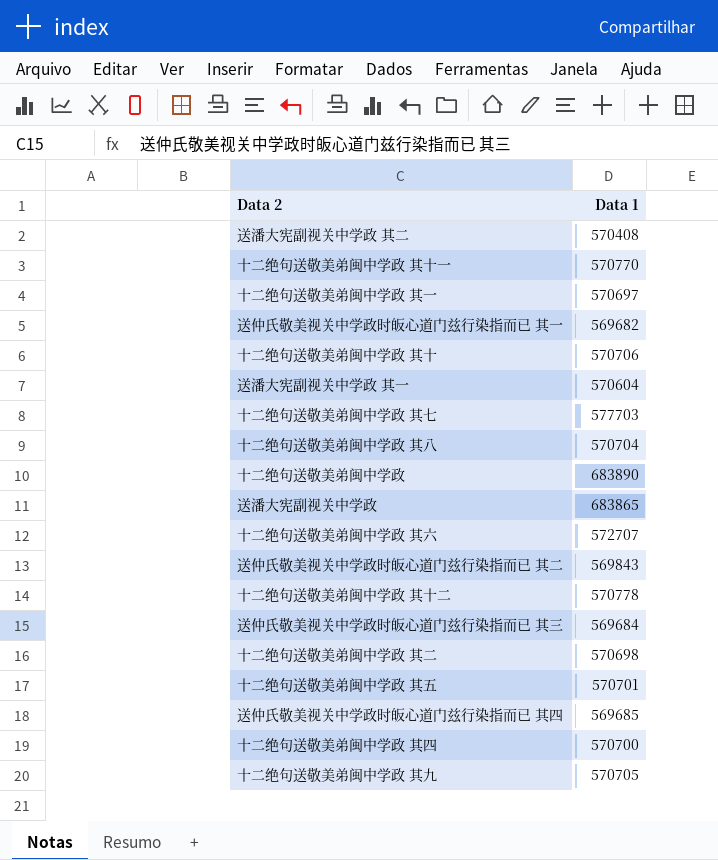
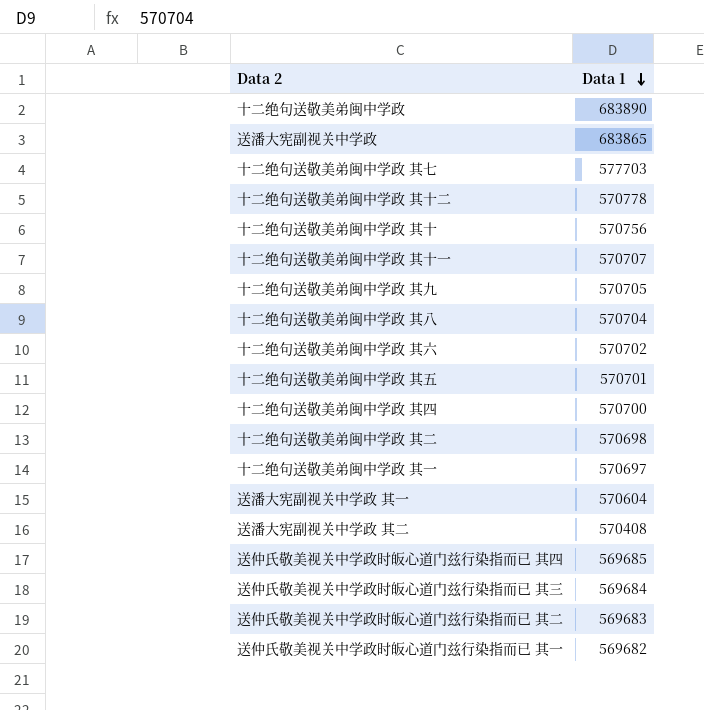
row order: none -> Data 1 descending
十二绝句送敬美弟闽中学政 其十 | Data 1: 570706 -> 570756
十二绝句送敬美弟闽中学政 其十一 | Data 1: 570770 -> 570707
十二绝句送敬美弟闽中学政 其六 | Data 1: 572707 -> 570702
送仲氏敬美视关中学政时皈心道门兹行染指而已 其二 | Data 1: 569843 -> 569683

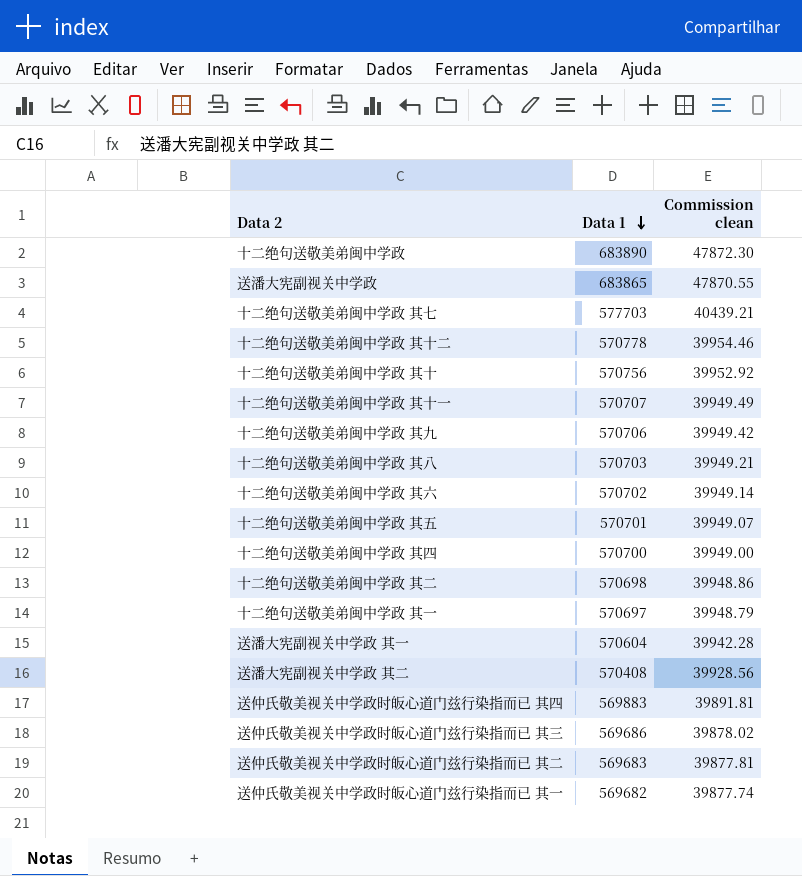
column Commission clean | formula: none -> [Data 1] * 0.07
十二绝句送敬美弟闽中学政 其九 | Data 1: 570705 -> 570706
十二绝句送敬美弟闽中学政 其八 | Data 1: 570704 -> 570703
送仲氏敬美视关中学政时皈心道门兹行染指而已 其四 | Data 1: 569685 -> 569883
送仲氏敬美视关中学政时皈心道门兹行染指而已 其三 | Data 1: 569684 -> 569686

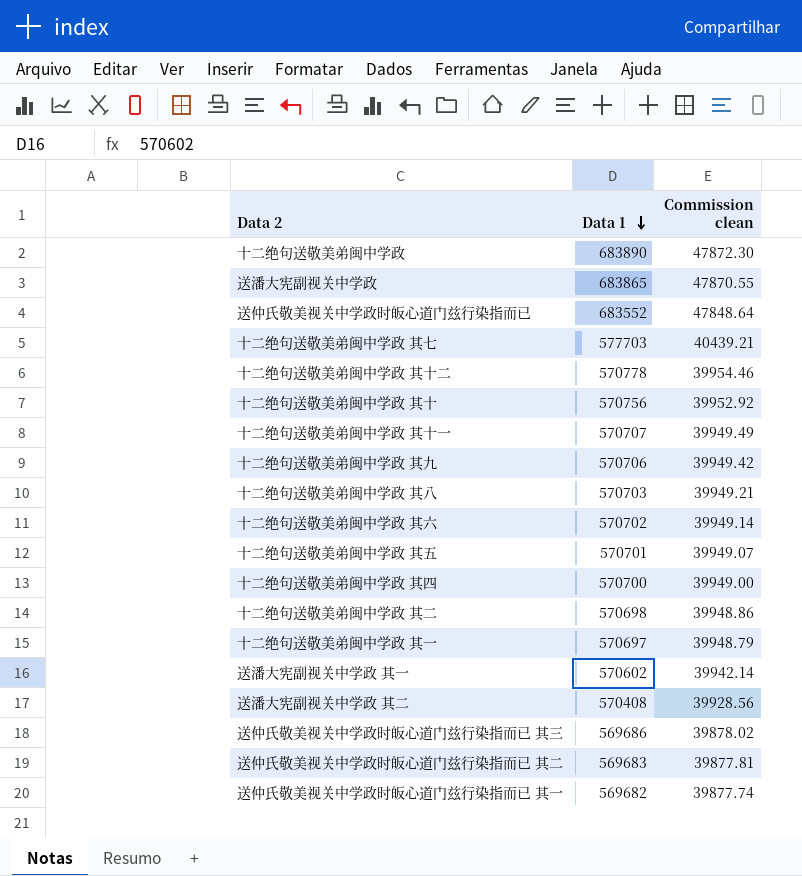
row 送仲氏敬美视关中学政时皈心道门兹行染指而已 其四: 569883 | 39891.81 -> none
row 送仲氏敬美视关中学政时皈心道门兹行染指而已: none -> 683552 | 47848.64
送潘大宪副视关中学政 其一 | Data 1: 570604 -> 570602
送潘大宪副视关中学政 其一 | Commission clean: 39942.28 -> 39942.14

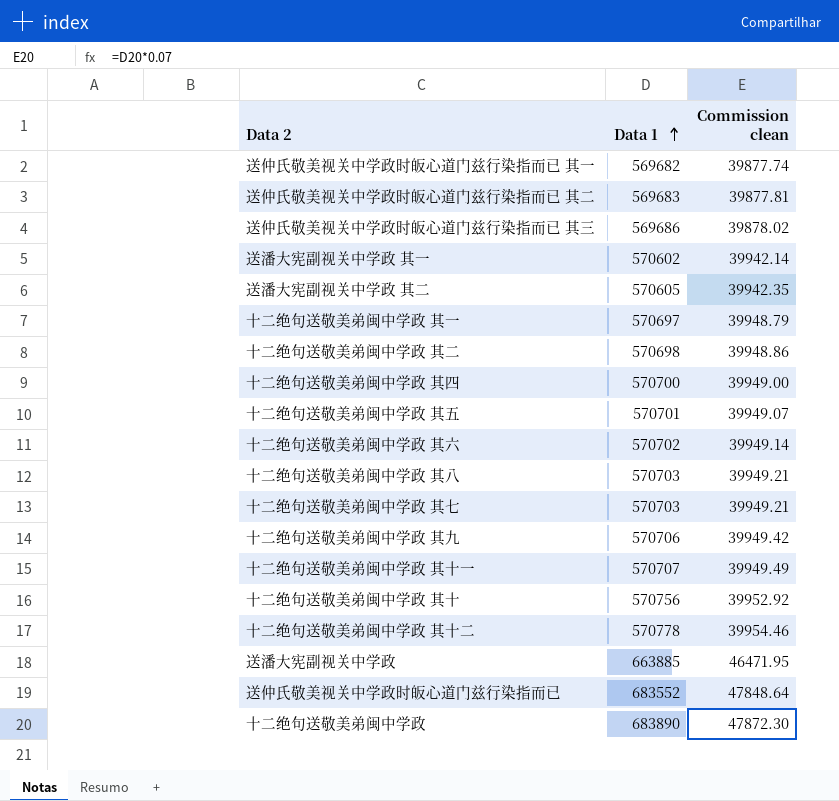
row order: Data 1 descending -> Data 1 ascending
送潘大宪副视关中学政 其二 | Data 1: 570408 -> 570605
送潘大宪副视关中学政 其二 | Commission clean: 39928.56 -> 39942.35
十二绝句送敬美弟闽中学政 其七 | Data 1: 577703 -> 570703
十二绝句送敬美弟闽中学政 其七 | Commission clean: 40439.21 -> 39949.21
送潘大宪副视关中学政 | Data 1: 683865 -> 663885
送潘大宪副视关中学政 | Commission clean: 47870.55 -> 46471.95

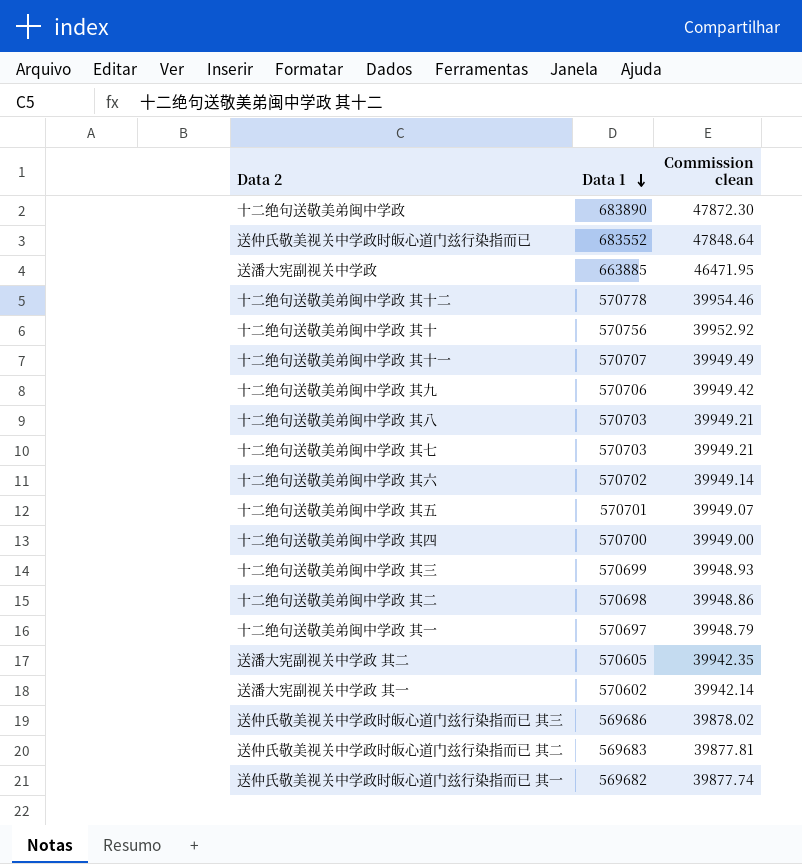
row order: Data 1 ascending -> Data 1 descending
row 十二绝句送敬美弟闽中学政 其三: none -> 570699 | 39948.93

